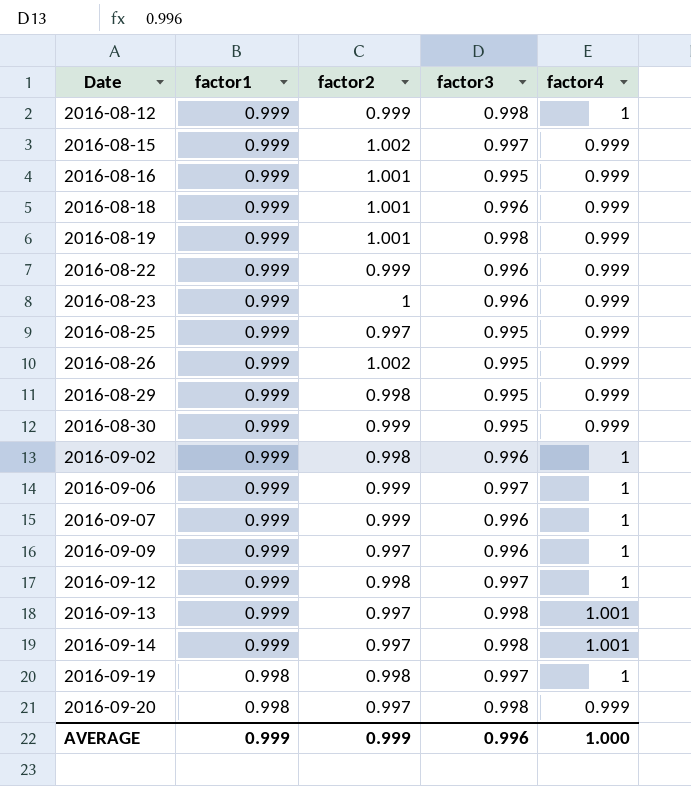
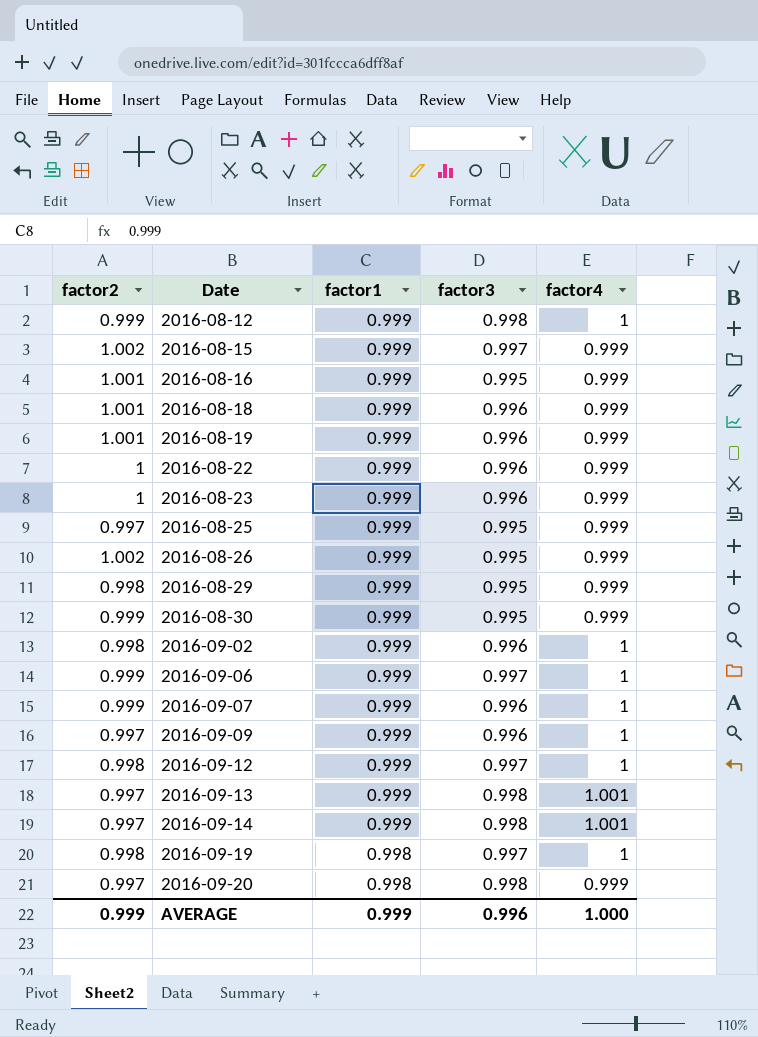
column factor2 | position: 3 -> 1
2016-08-19 | factor3: 0.998 -> 0.996
2016-08-22 | factor2: 0.999 -> 1

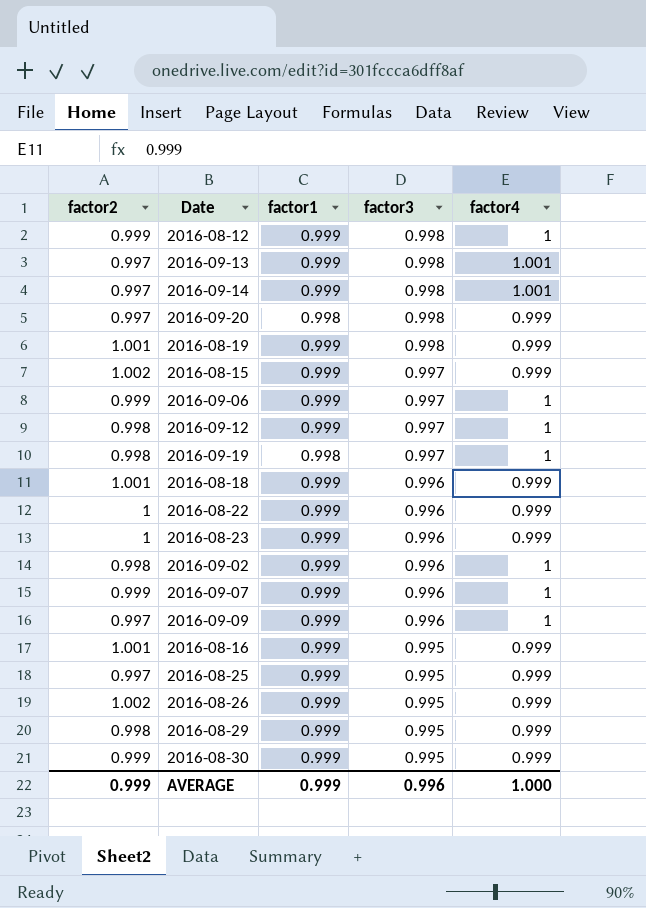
row order: Date ascending -> factor3 descending
2016-08-19 | factor3: 0.996 -> 0.998

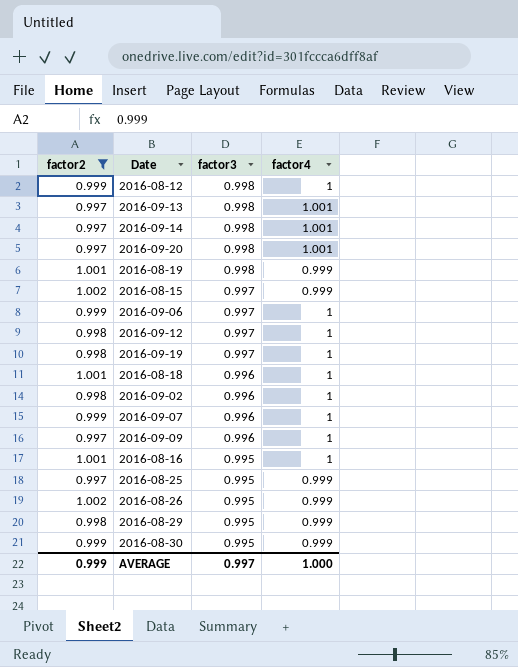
filter: none -> factor2 != 1
column factor1 | position: 3 -> none
2016-09-20 | factor4: 0.999 -> 1.001
2016-08-18 | factor4: 0.999 -> 1
2016-08-16 | factor4: 0.999 -> 1
AVERAGE | factor3: 0.996 -> 0.997

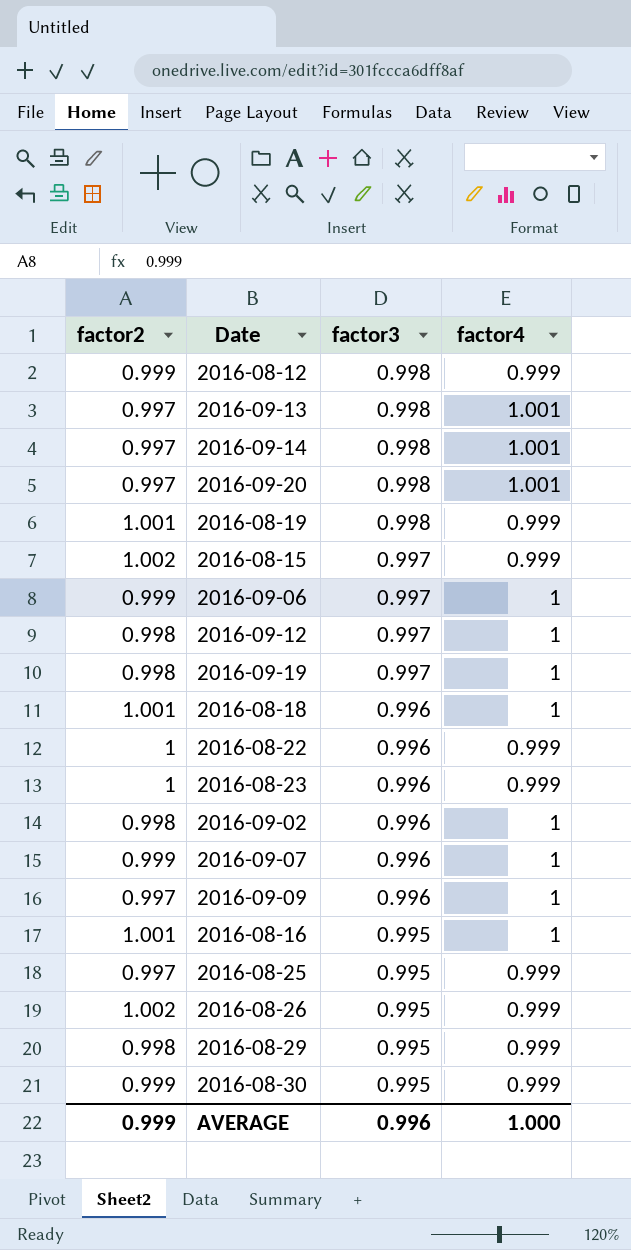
filter: factor2 != 1 -> none
2016-08-12 | factor4: 1 -> 0.999
AVERAGE | factor3: 0.997 -> 0.996

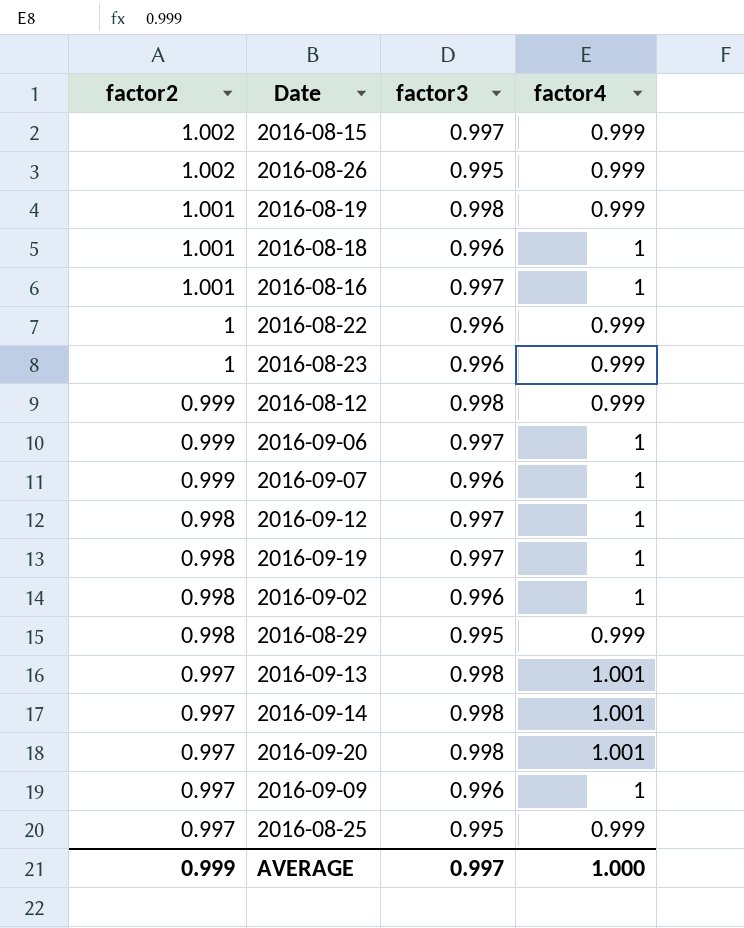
row order: factor3 descending -> factor2 descending
row 2016-08-30: 0.999 | 0.995 | 0.999 -> none
2016-08-16 | factor3: 0.995 -> 0.997
AVERAGE | factor3: 0.996 -> 0.997

